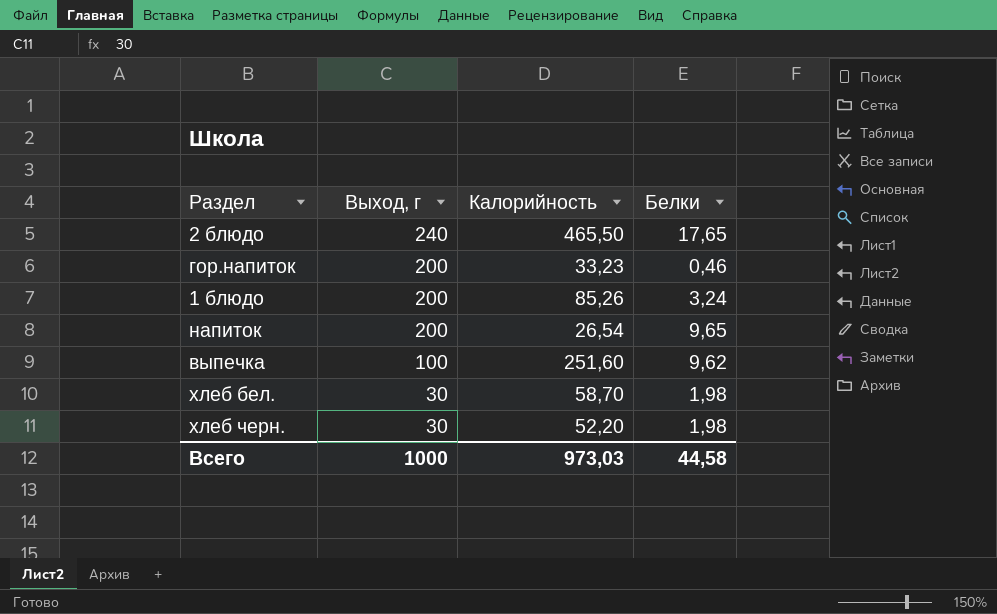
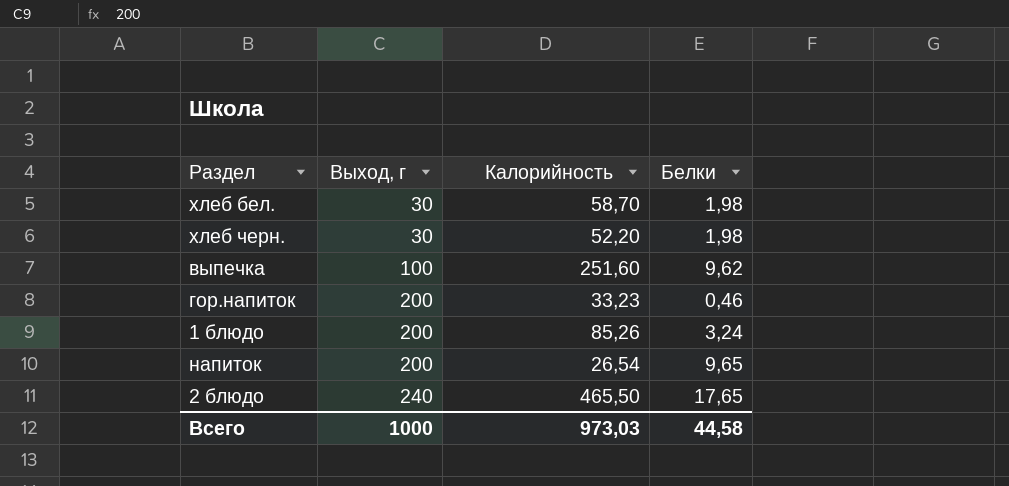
row order: Выход, г descending -> Выход, г ascending

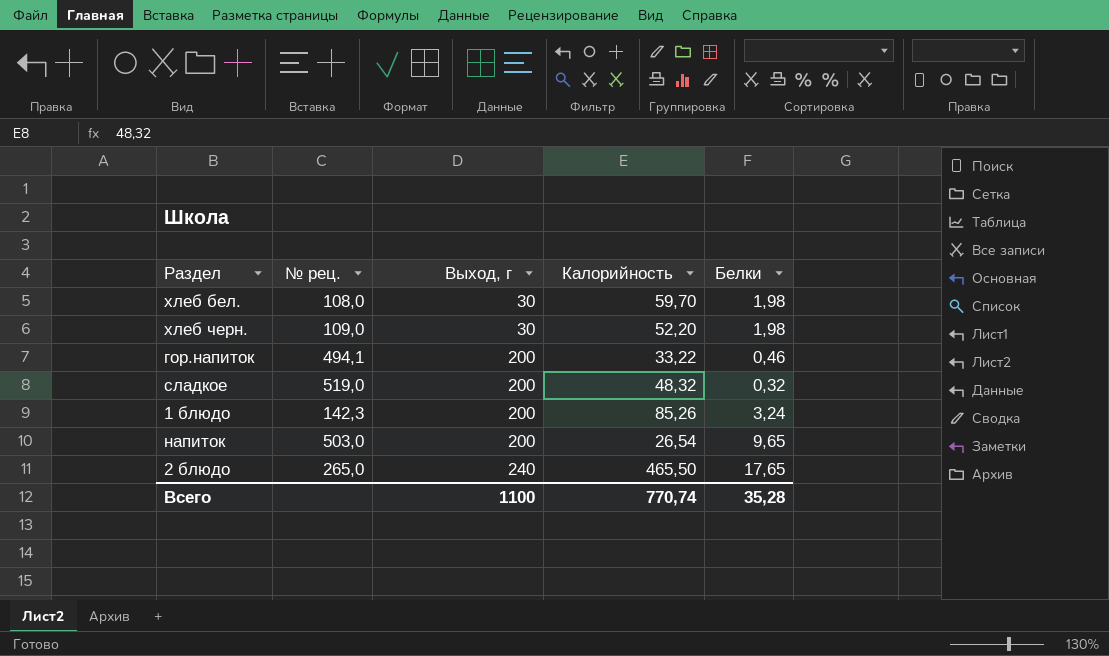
column № рец. | position: none -> 2
row выпечка: 100 | 251,60 | 9,62 -> none
хлеб бел. | Калорийность: 58,70 -> 59,70
гор.напиток | Калорийность: 33,23 -> 33,22
row сладкое: none -> 519,0 | 200 | 48,32 | 0,32
Всего | Выход, г: 1000 -> 1100
Всего | Калорийность: 973,03 -> 770,74
Всего | Белки: 44,58 -> 35,28

